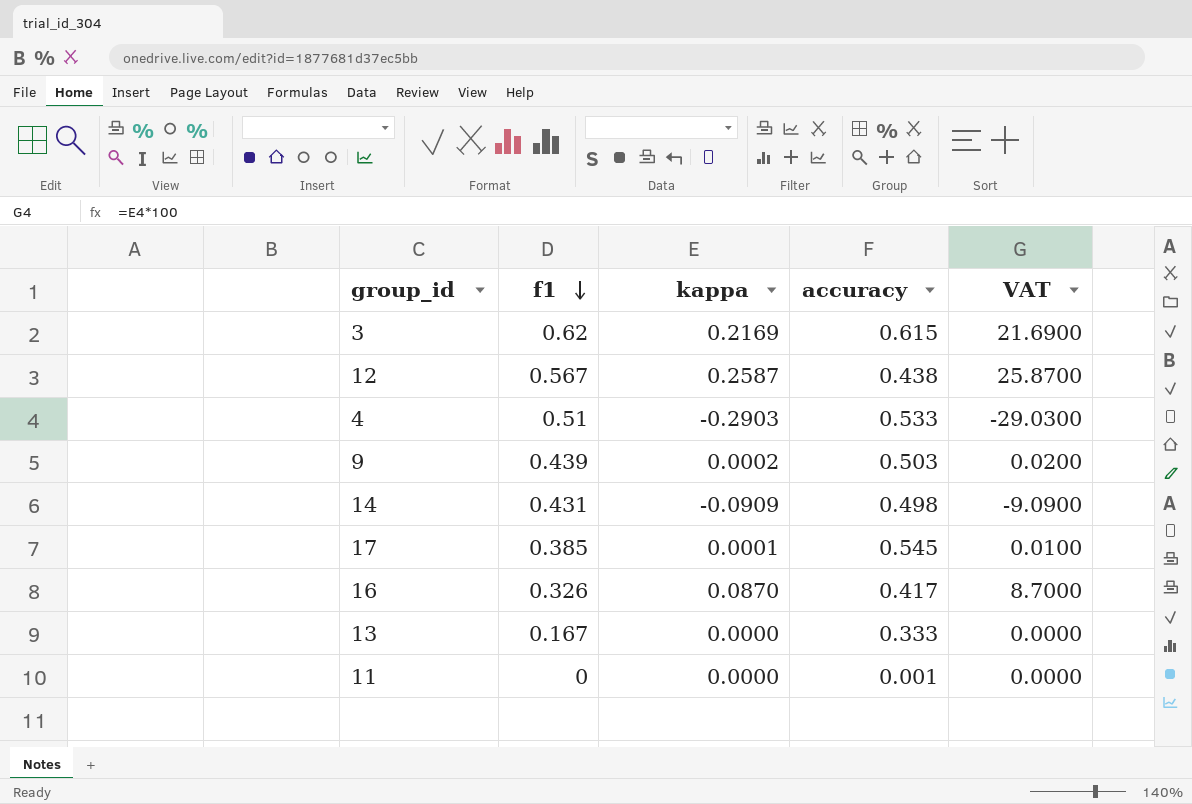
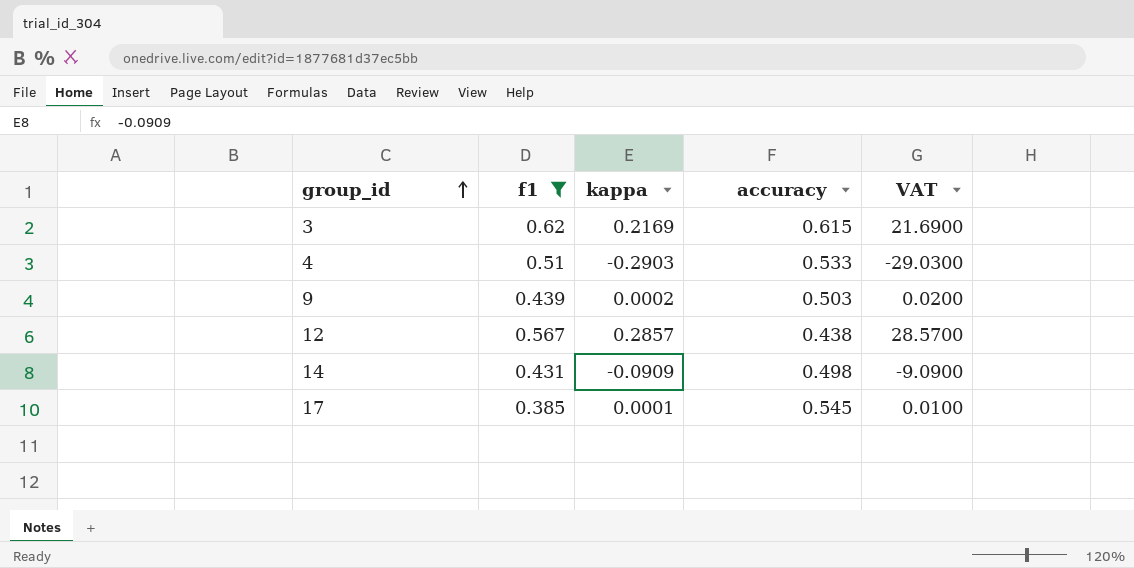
filter: none -> f1 >= 0.385
row order: f1 descending -> group_id ascending
12 | kappa: 0.2587 -> 0.2857
12 | VAT: 25.8700 -> 28.5700

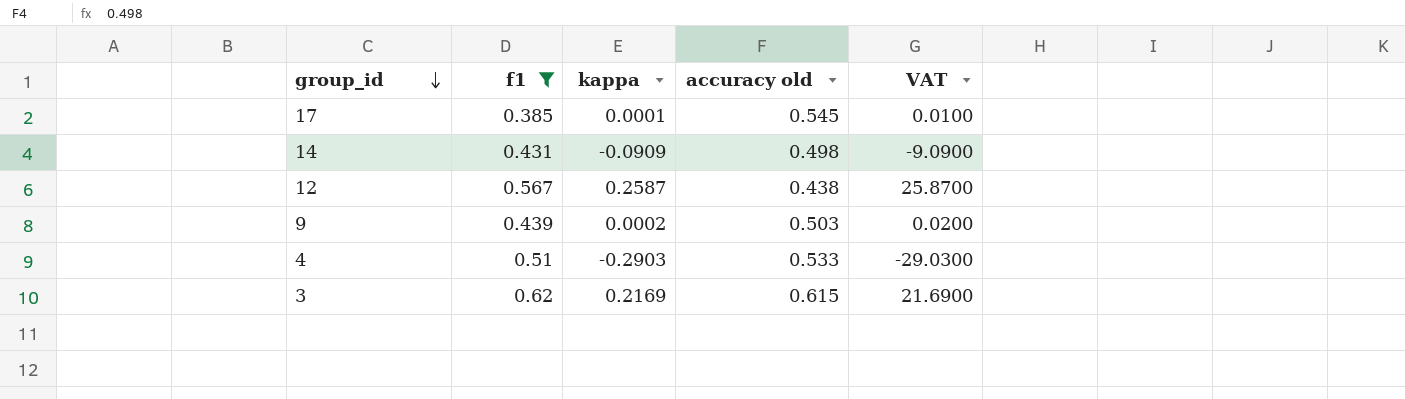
row order: group_id ascending -> group_id descending
column name: accuracy -> accuracy old
12 | kappa: 0.2857 -> 0.2587
12 | VAT: 28.5700 -> 25.8700

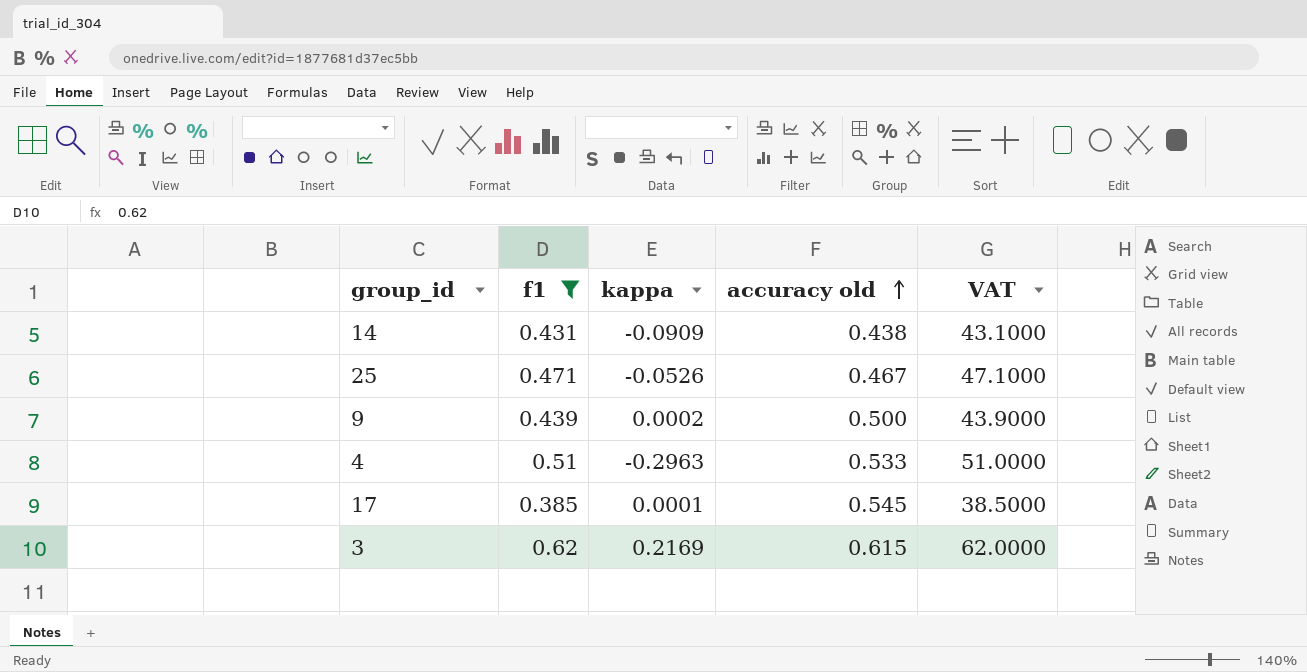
row order: group_id descending -> accuracy old ascending
column VAT | formula: [kappa] * 100 -> [f1] * 100
row 12: 0.567 | 0.2587 | 0.438 | 25.8700 -> none
14 | accuracy old: 0.498 -> 0.438
row 25: none -> 0.471 | -0.0526 | 0.467 | 47.1000
9 | accuracy old: 0.503 -> 0.500
4 | kappa: -0.2903 -> -0.2963

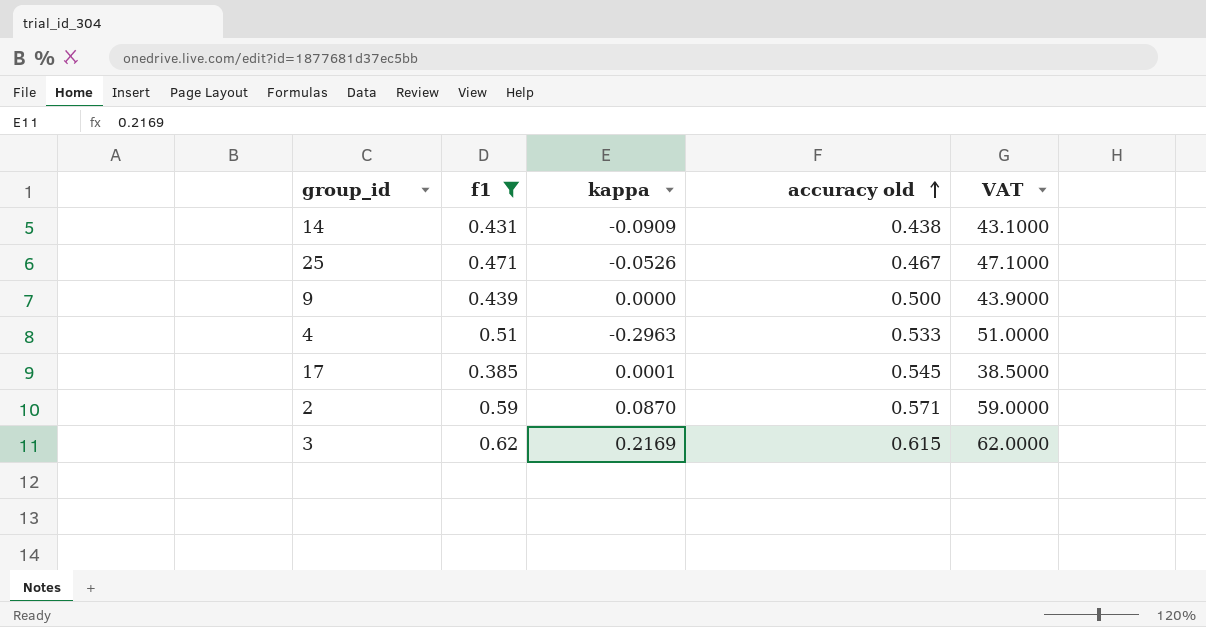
9 | kappa: 0.0002 -> 0.0000
row 2: none -> 0.59 | 0.0870 | 0.571 | 59.0000

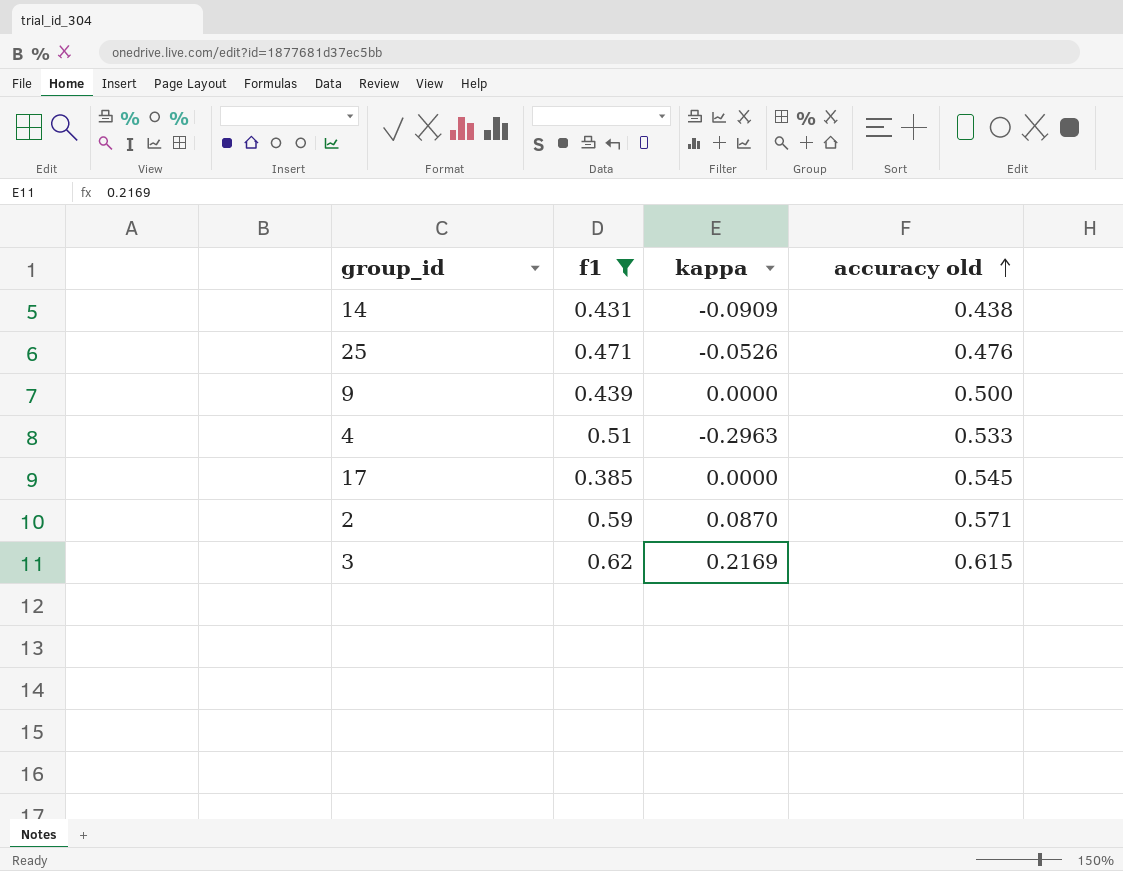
column VAT | formula: [f1] * 100 -> none
25 | accuracy old: 0.467 -> 0.476
17 | kappa: 0.0001 -> 0.0000

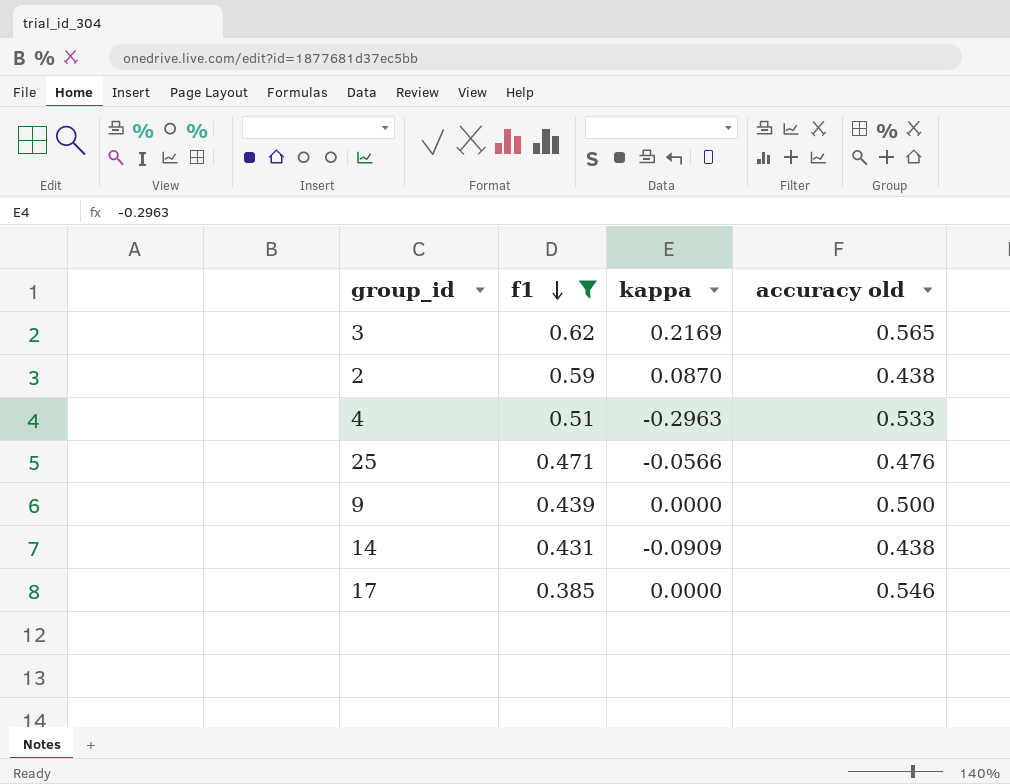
row order: accuracy old ascending -> f1 descending
3 | accuracy old: 0.615 -> 0.565
2 | accuracy old: 0.571 -> 0.438
25 | kappa: -0.0526 -> -0.0566
17 | accuracy old: 0.545 -> 0.546

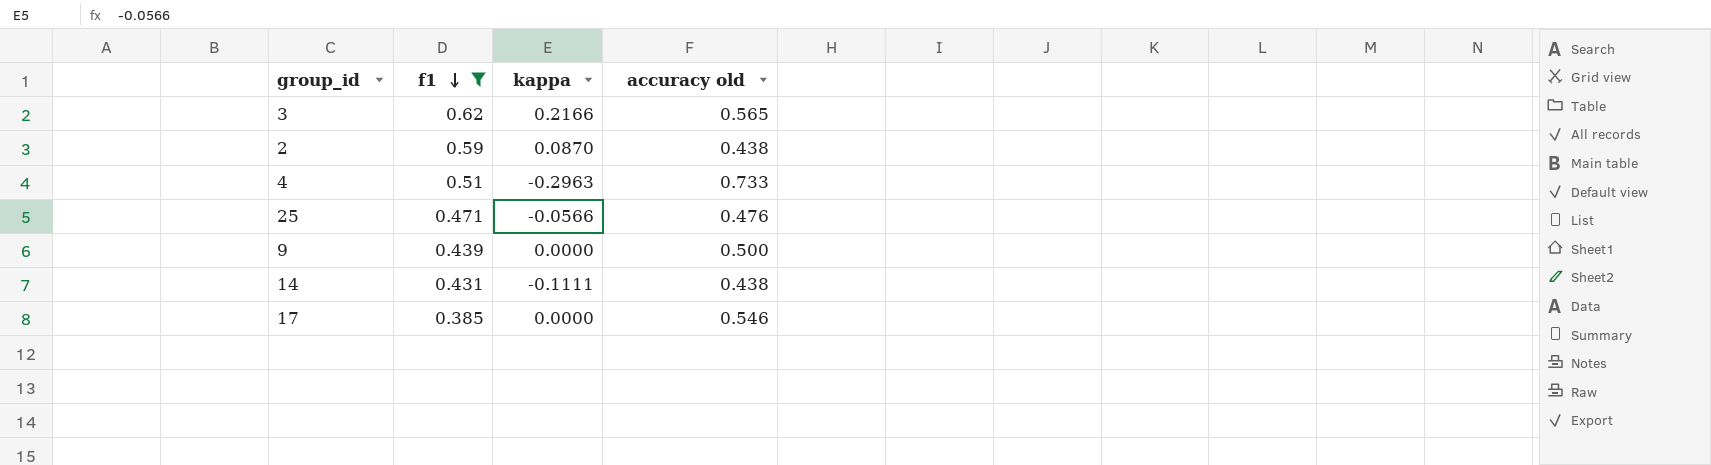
3 | kappa: 0.2169 -> 0.2166
4 | accuracy old: 0.533 -> 0.733
14 | kappa: -0.0909 -> -0.1111

